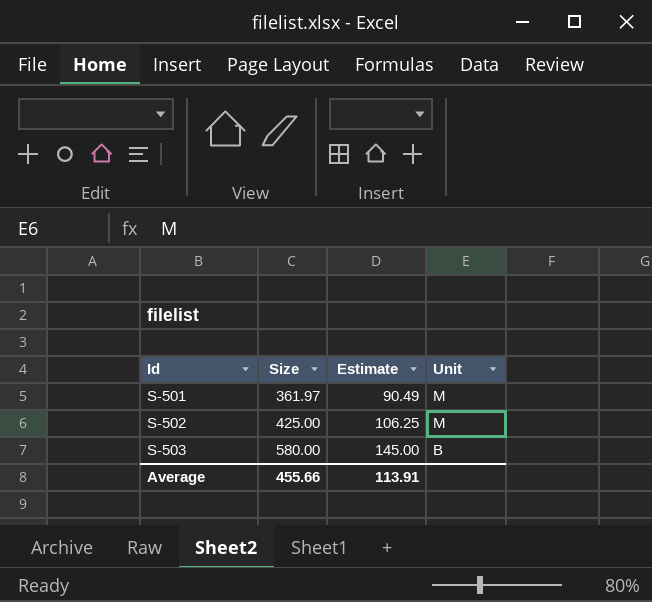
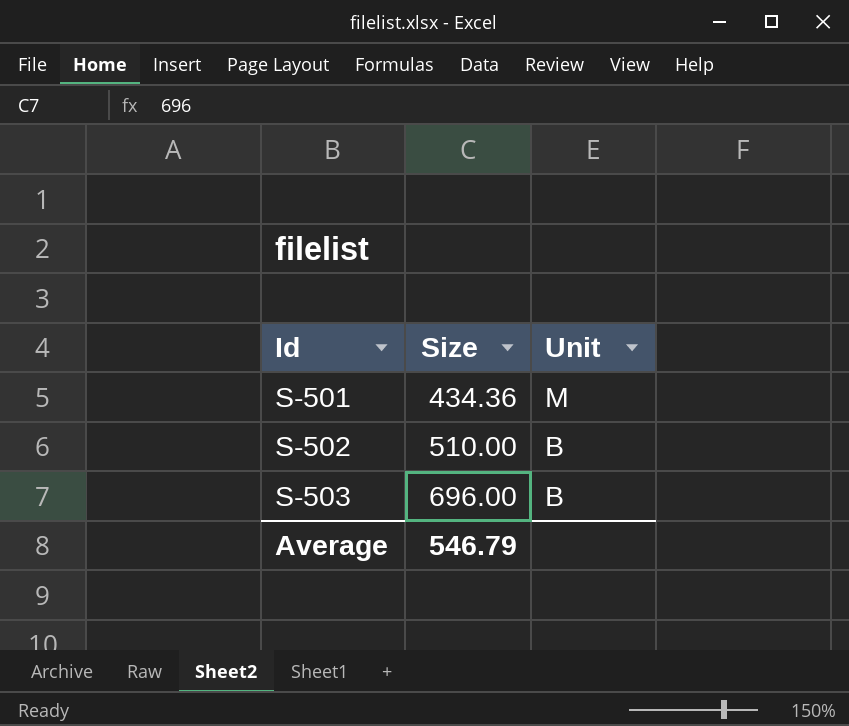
column Estimate | formula: [Size] * 0.25 -> none
S-501 | Size: 361.97 -> 434.36
S-502 | Size: 425.00 -> 510.00
S-502 | Unit: M -> B
S-503 | Size: 580.00 -> 696.00
Average | Size: 455.66 -> 546.79

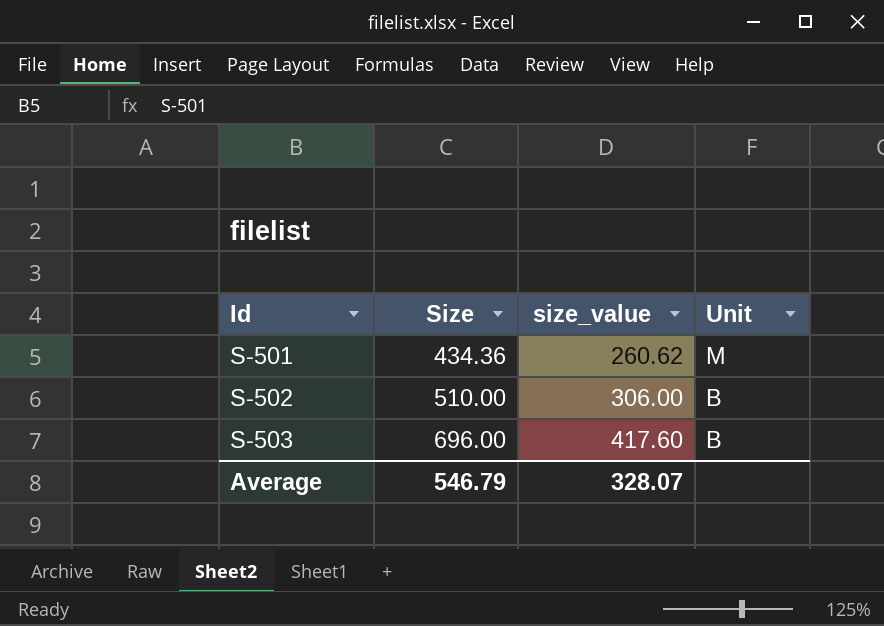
column size_value | formula: none -> [Size] * 0.6

